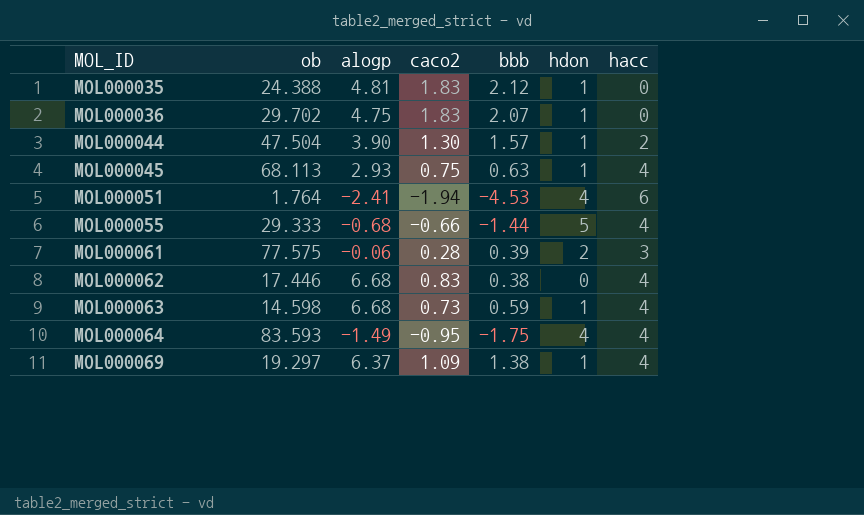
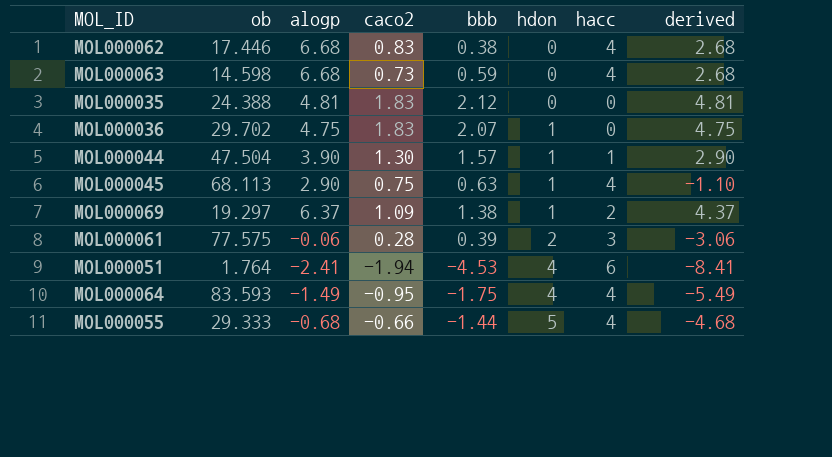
row order: MOL_ID ascending -> hdon ascending
column derived | formula: none -> [alogp] - [hacc]
MOL000063 | hdon: 1 -> 0
MOL000035 | hdon: 1 -> 0
MOL000044 | hacc: 2 -> 1
MOL000045 | alogp: 2.93 -> 2.90
MOL000069 | hacc: 4 -> 2

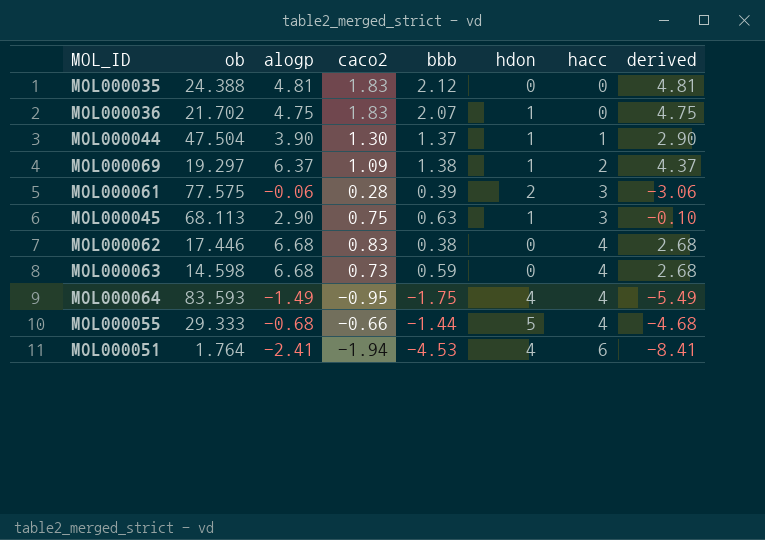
row order: hdon ascending -> hacc ascending
MOL000036 | ob: 29.702 -> 21.702
MOL000044 | bbb: 1.57 -> 1.37
MOL000045 | hacc: 4 -> 3
MOL000045 | derived: -1.10 -> -0.10

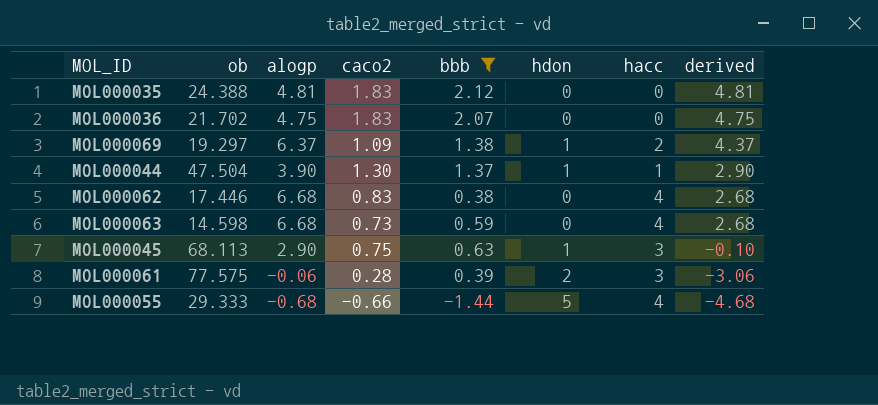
filter: none -> bbb >= -1.44
row order: hacc ascending -> derived descending
MOL000036 | hdon: 1 -> 0

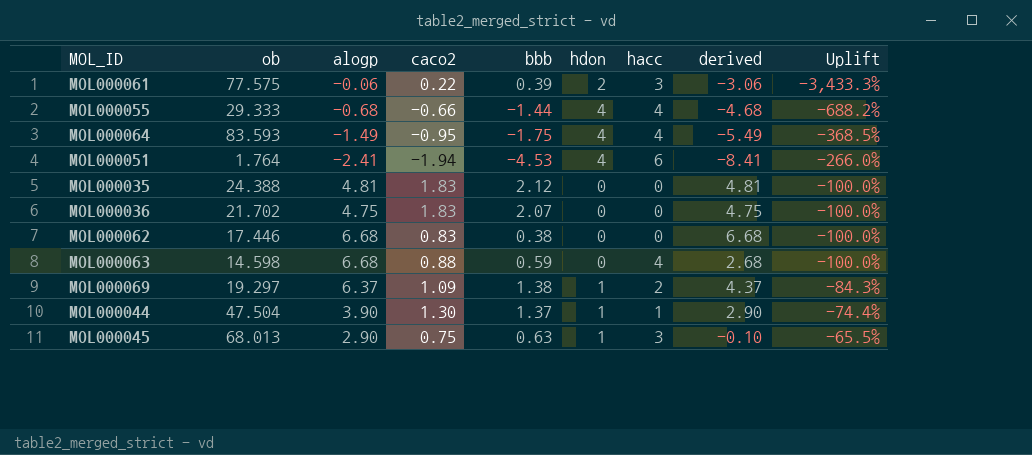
filter: bbb >= -1.44 -> none
row order: derived descending -> Uplift ascending
column Uplift | formula: none -> ([hdon] - [alogp]) / [alogp]
MOL000061 | caco2: 0.28 -> 0.22
MOL000055 | hdon: 5 -> 4
MOL000062 | hacc: 4 -> 0
MOL000062 | derived: 2.68 -> 6.68
MOL000063 | caco2: 0.73 -> 0.88
MOL000045 | ob: 68.113 -> 68.013

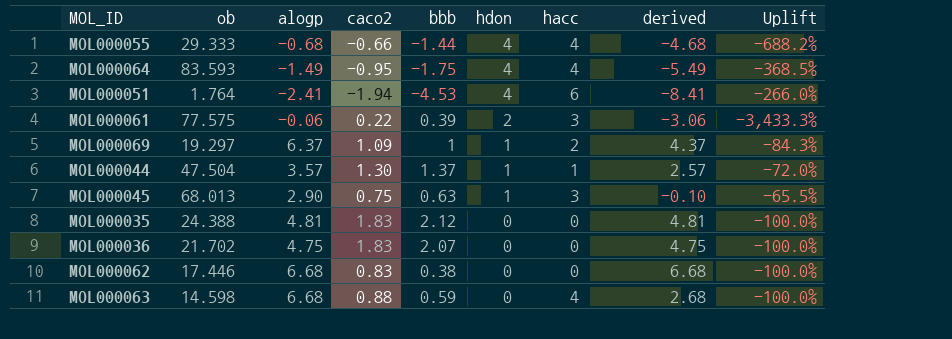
row order: Uplift ascending -> hdon descending
MOL000069 | bbb: 1.38 -> 1
MOL000044 | alogp: 3.90 -> 3.57
MOL000044 | derived: 2.90 -> 2.57
MOL000044 | Uplift: -74.4% -> -72.0%

